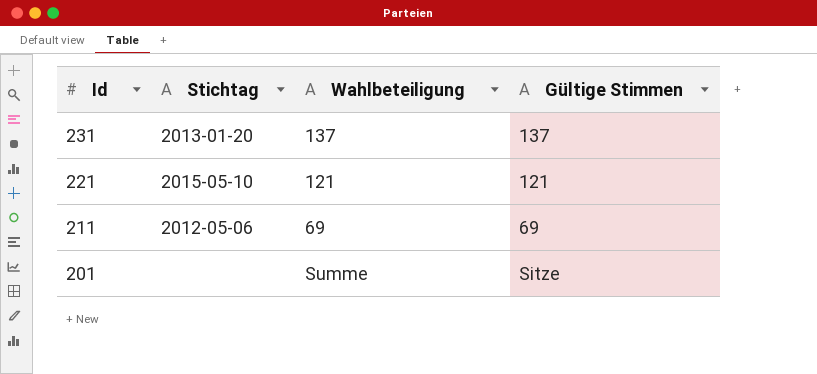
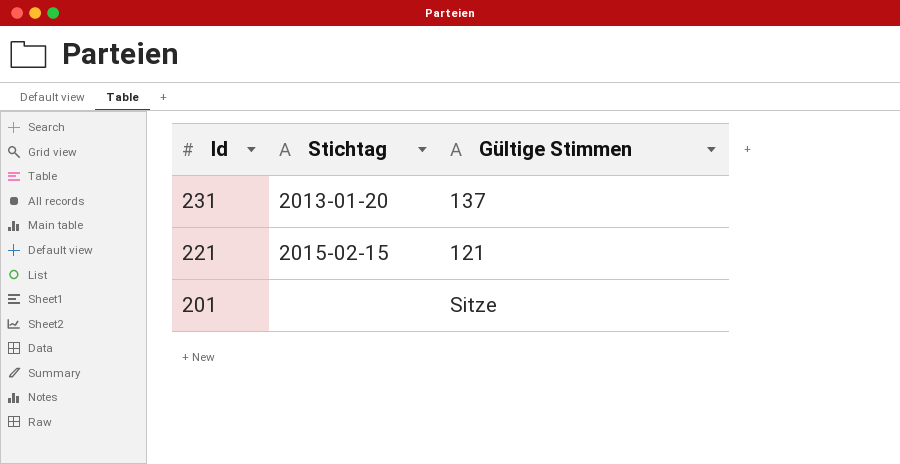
column Wahlbeteiligung | position: 3 -> none
row 211: 2012-05-06 | 69 | 69 -> none
221 | Stichtag: 2015-05-10 -> 2015-02-15

